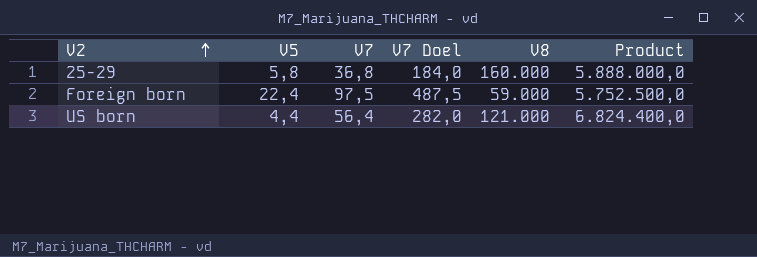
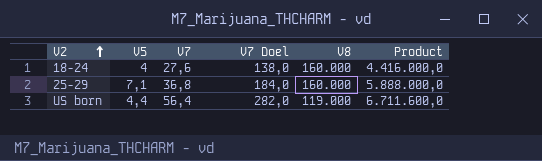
row Foreign born: 22,4 | 97,5 | 487,5 | 59.000 | 5.752.500,0 -> none
row 18-24: none -> 4 | 27,6 | 138,0 | 160.000 | 4.416.000,0
25-29 | V5: 5,8 -> 7,1
US born | V8: 121.000 -> 119.000
US born | Product: 6.824.400,0 -> 6.711.600,0

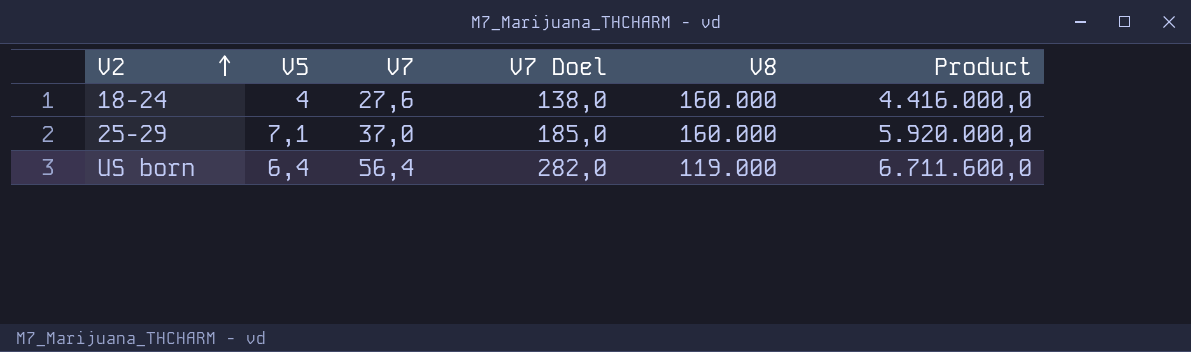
25-29 | V7: 36,8 -> 37,0
25-29 | V7 Doel: 184,0 -> 185,0
25-29 | Product: 5.888.000,0 -> 5.920.000,0
US born | V5: 4,4 -> 6,4

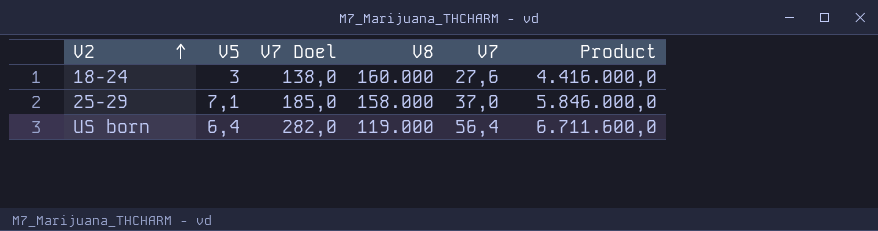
column V7 | position: 3 -> 5
18-24 | V5: 4 -> 3
25-29 | V8: 160.000 -> 158.000
25-29 | Product: 5.920.000,0 -> 5.846.000,0

